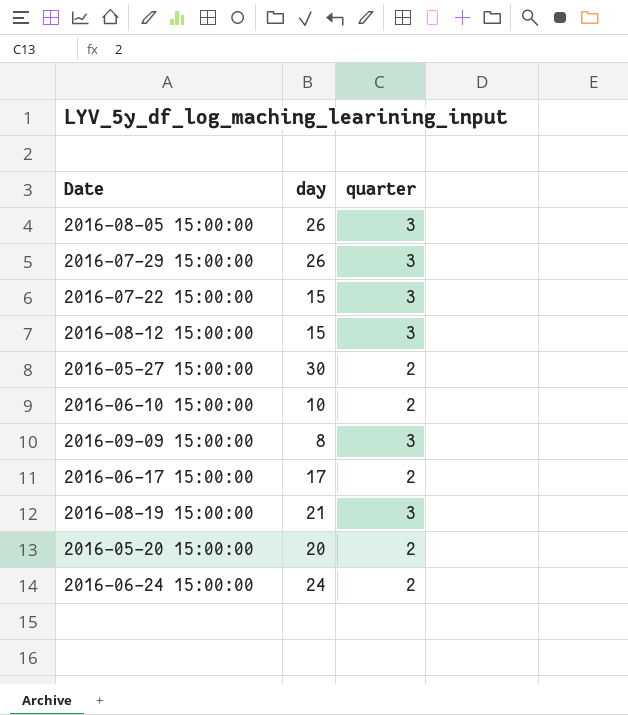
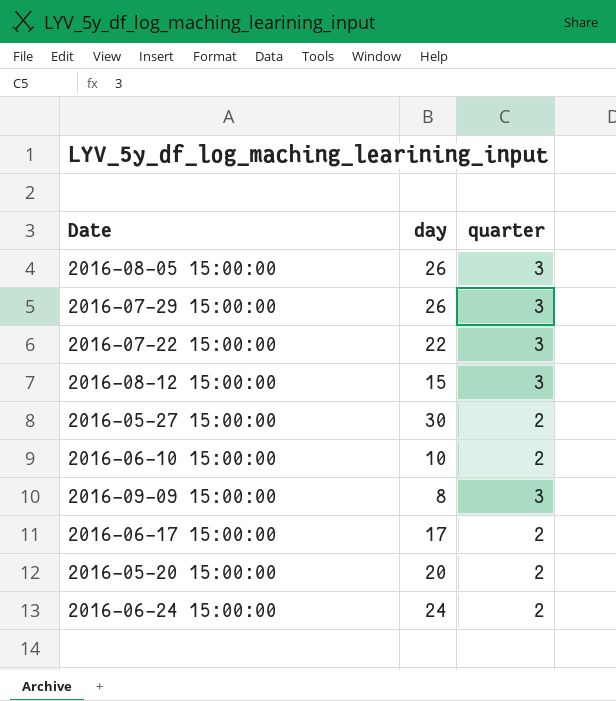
row 2016-08-19 15:00:00: 21 | 3 -> none
2016-07-22 15:00:00 | day: 15 -> 22

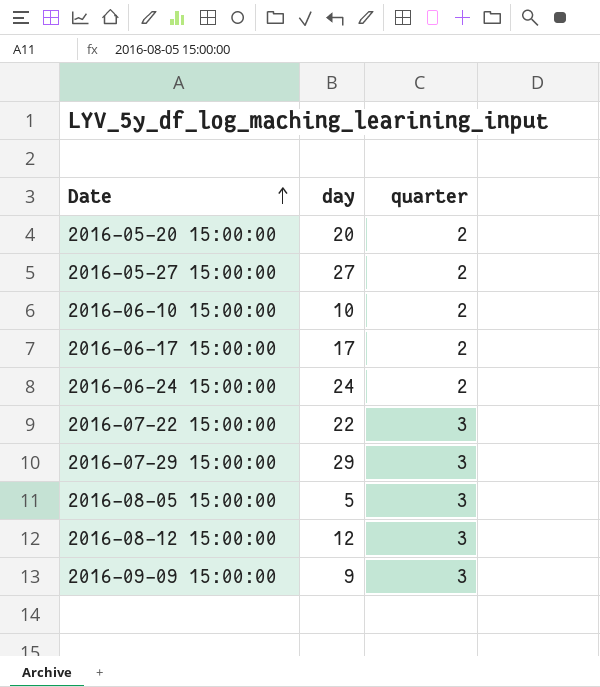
row order: none -> Date ascending
2016-05-27 15:00:00 | day: 30 -> 27
2016-07-29 15:00:00 | day: 26 -> 29
2016-08-05 15:00:00 | day: 26 -> 5
2016-08-12 15:00:00 | day: 15 -> 12
2016-09-09 15:00:00 | day: 8 -> 9

